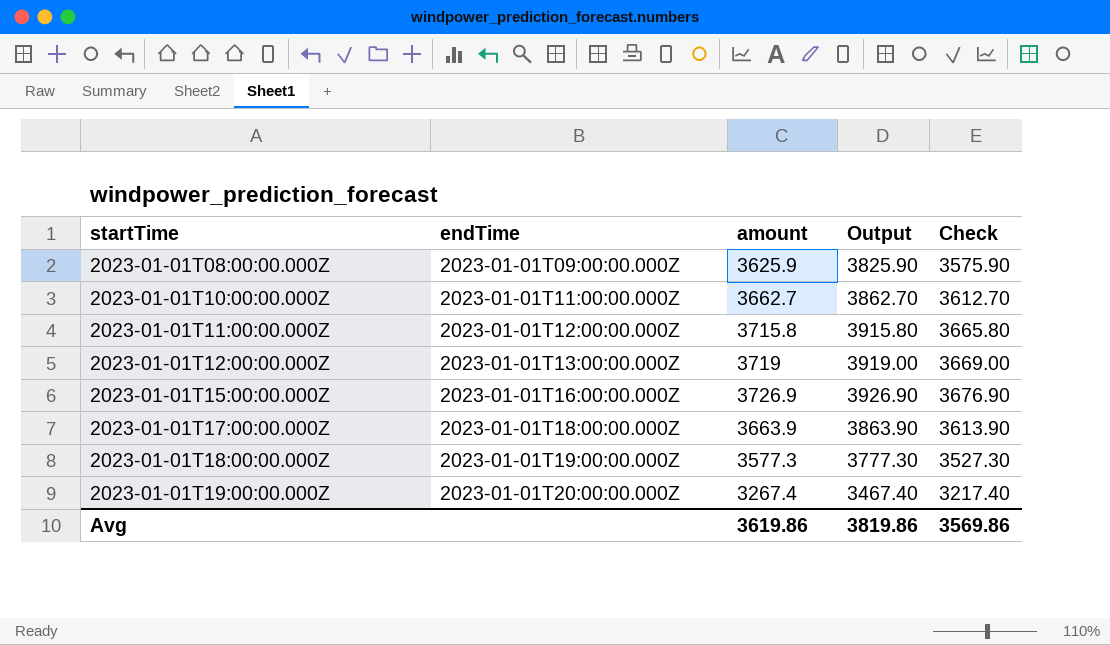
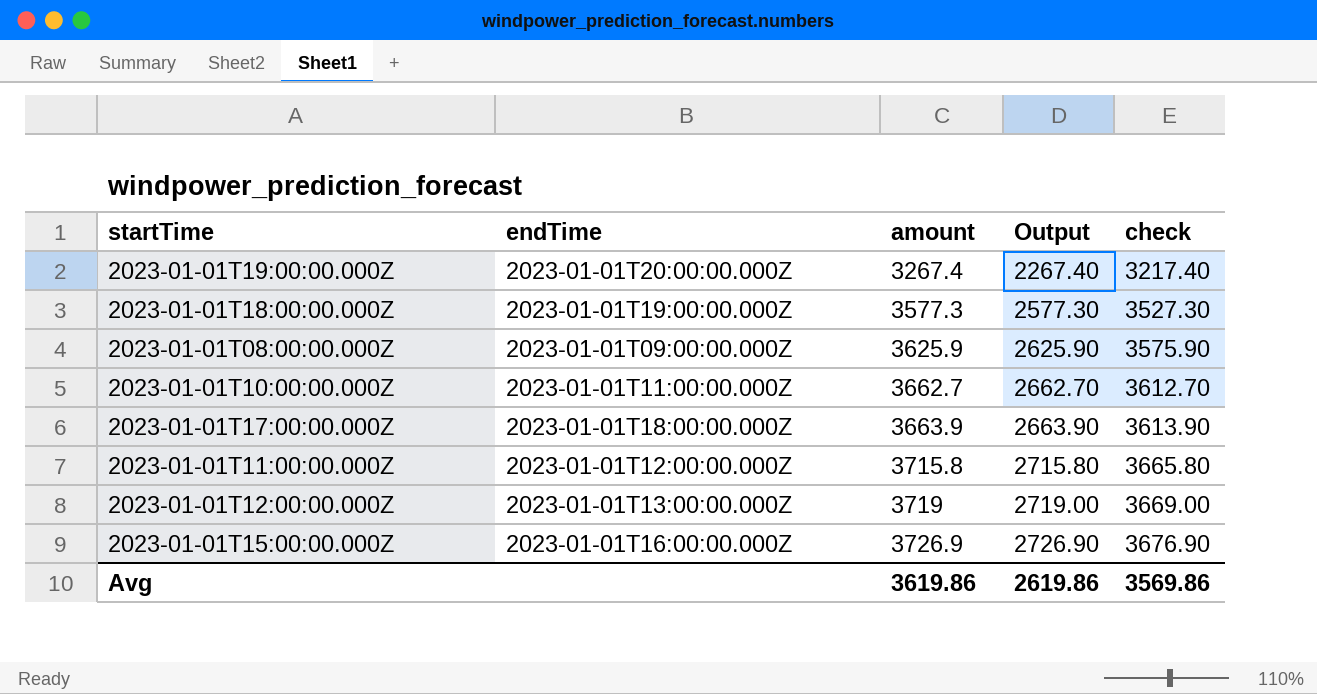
row order: startTime ascending -> amount ascending
column Output | formula: [amount] + 200 -> [amount] - 1000
column name: Check -> check
Avg | Output: 3819.86 -> 2619.86

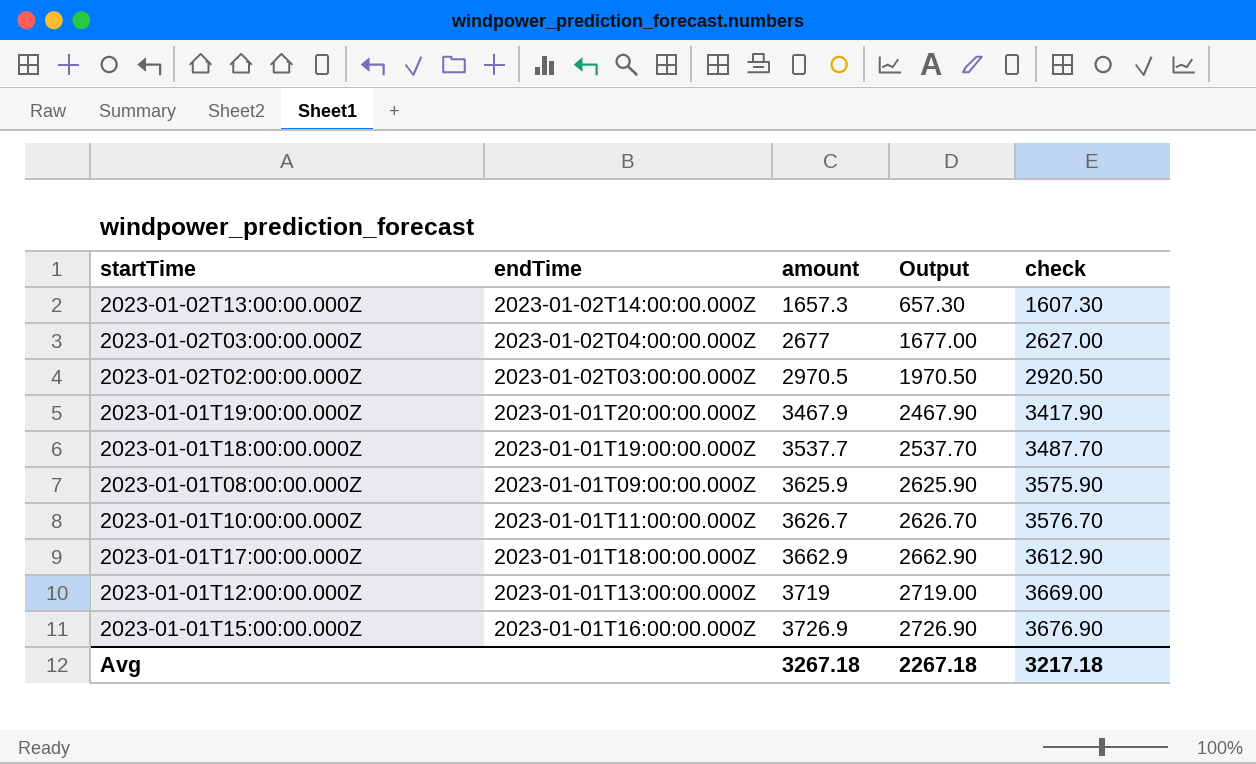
row 2023-01-01T11:00:00.000Z: 2023-01-01T12:00:00.000Z | 3715.8 | 2715.80 | 3665.80 -> none
row 2023-01-02T13:00:00.000Z: none -> 2023-01-02T14:00:00.000Z | 1657.3 | 657.30 | 1607.30
row 2023-01-02T03:00:00.000Z: none -> 2023-01-02T04:00:00.000Z | 2677 | 1677.00 | 2627.00
row 2023-01-02T02:00:00.000Z: none -> 2023-01-02T03:00:00.000Z | 2970.5 | 1970.50 | 2920.50
2023-01-01T19:00:00.000Z | amount: 3267.4 -> 3467.9
2023-01-01T19:00:00.000Z | Output: 2267.40 -> 2467.90
2023-01-01T19:00:00.000Z | check: 3217.40 -> 3417.90
2023-01-01T18:00:00.000Z | amount: 3577.3 -> 3537.7
2023-01-01T18:00:00.000Z | Output: 2577.30 -> 2537.70
2023-01-01T18:00:00.000Z | check: 3527.30 -> 3487.70
2023-01-01T10:00:00.000Z | amount: 3662.7 -> 3626.7
2023-01-01T10:00:00.000Z | Output: 2662.70 -> 2626.70
2023-01-01T10:00:00.000Z | check: 3612.70 -> 3576.70
2023-01-01T17:00:00.000Z | amount: 3663.9 -> 3662.9
2023-01-01T17:00:00.000Z | Output: 2663.90 -> 2662.90
2023-01-01T17:00:00.000Z | check: 3613.90 -> 3612.90
Avg | amount: 3619.86 -> 3267.18
Avg | Output: 2619.86 -> 2267.18
Avg | check: 3569.86 -> 3217.18

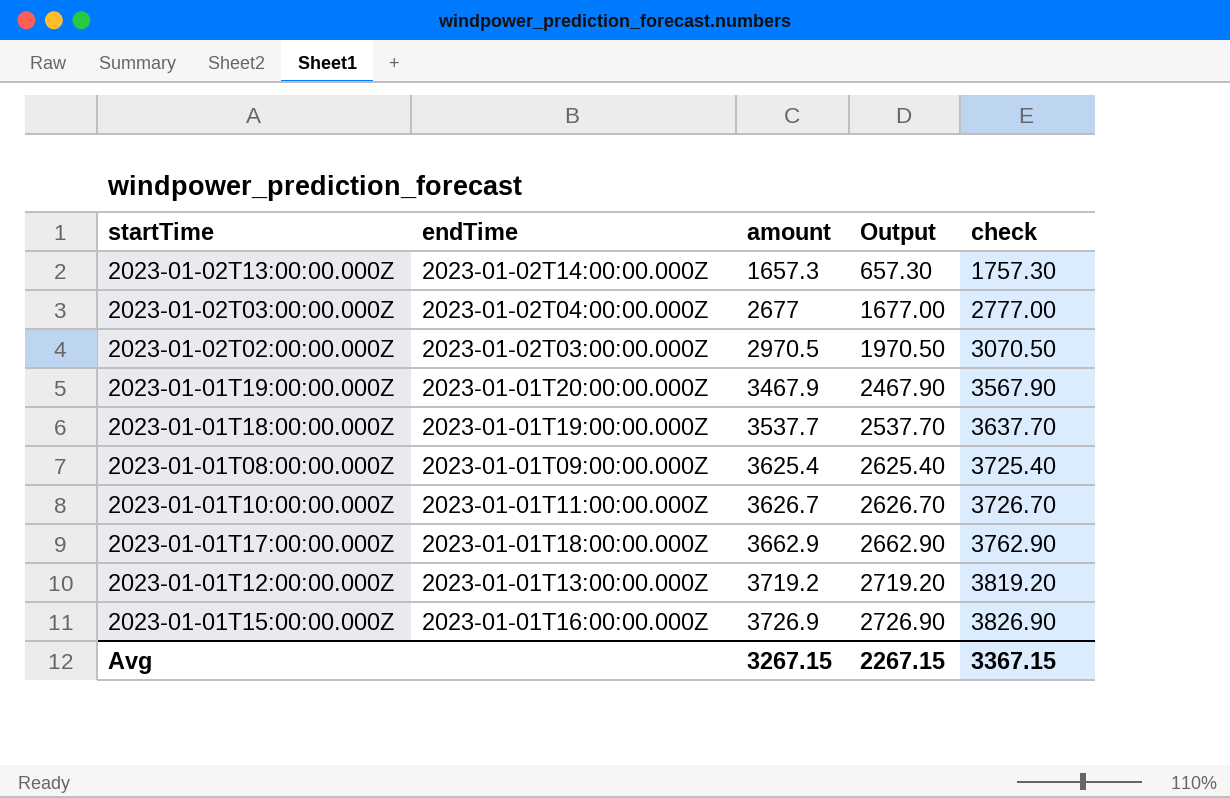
column check | formula: [amount] - 50 -> [amount] + 100
2023-01-01T08:00:00.000Z | amount: 3625.9 -> 3625.4
2023-01-01T08:00:00.000Z | Output: 2625.90 -> 2625.40
2023-01-01T12:00:00.000Z | amount: 3719 -> 3719.2
2023-01-01T12:00:00.000Z | Output: 2719.00 -> 2719.20
Avg | amount: 3267.18 -> 3267.15
Avg | Output: 2267.18 -> 2267.15
Avg | check: 3217.18 -> 3367.15

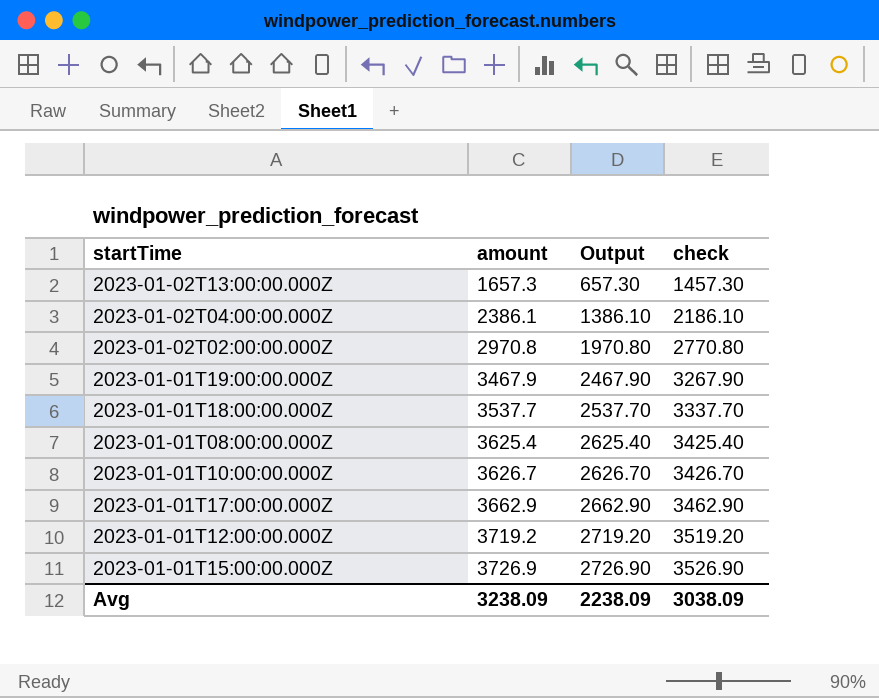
column endTime | position: 2 -> none
column check | formula: [amount] + 100 -> [amount] - 200
row 2023-01-02T03:00:00.000Z: 2023-01-02T04:00:00.000Z | 2677 | 1677.00 | 2777.00 -> none
row 2023-01-02T04:00:00.000Z: none -> 2386.1 | 1386.10 | 2186.10
2023-01-02T02:00:00.000Z | amount: 2970.5 -> 2970.8
2023-01-02T02:00:00.000Z | Output: 1970.50 -> 1970.80
Avg | amount: 3267.15 -> 3238.09
Avg | Output: 2267.15 -> 2238.09
Avg | check: 3367.15 -> 3038.09

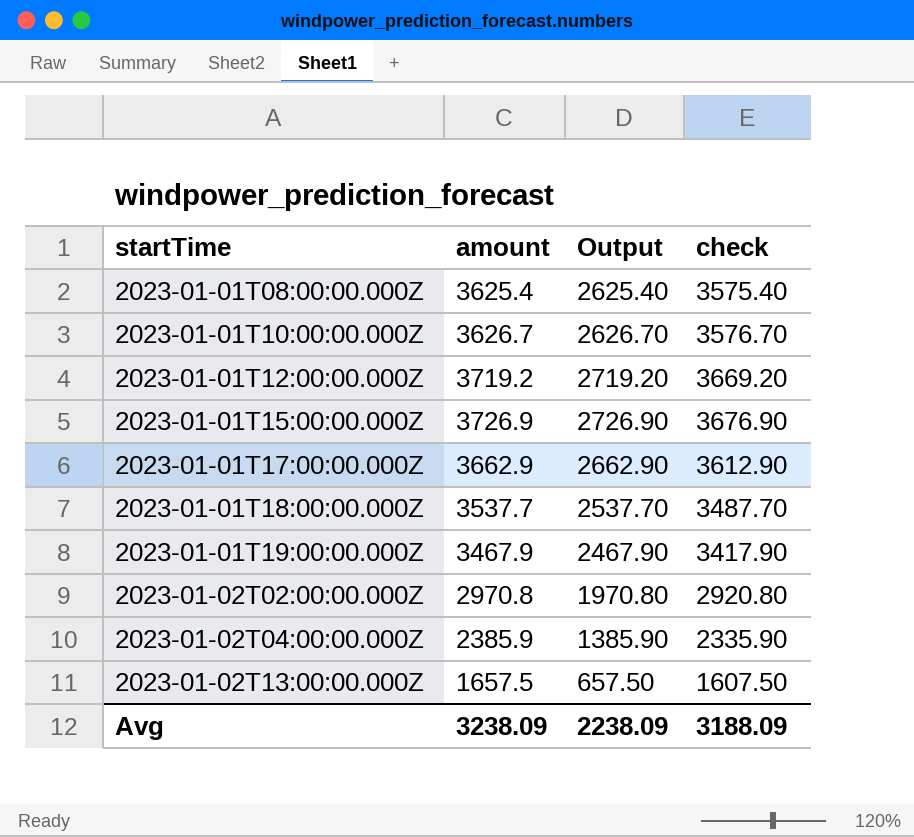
row order: amount ascending -> startTime ascending
column check | formula: [amount] - 200 -> [amount] - 50
2023-01-02T04:00:00.000Z | amount: 2386.1 -> 2385.9
2023-01-02T04:00:00.000Z | Output: 1386.10 -> 1385.90
2023-01-02T13:00:00.000Z | amount: 1657.3 -> 1657.5
2023-01-02T13:00:00.000Z | Output: 657.30 -> 657.50
Avg | check: 3038.09 -> 3188.09

